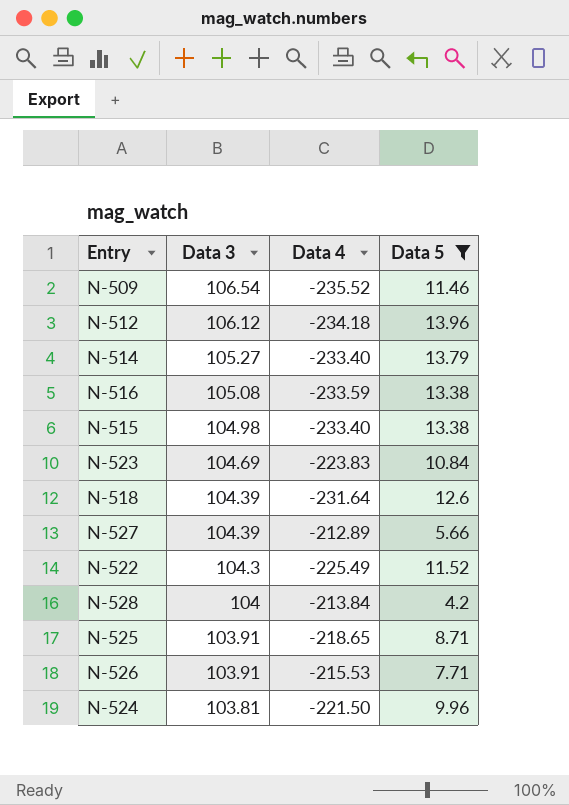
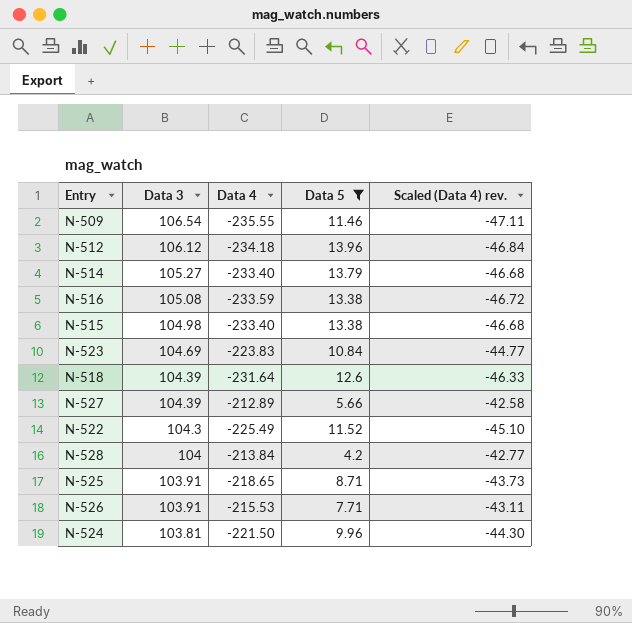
column Scaled (Data 4) rev. | formula: none -> [Data 4] * 0.2
N-509 | Data 4: -235.52 -> -235.55

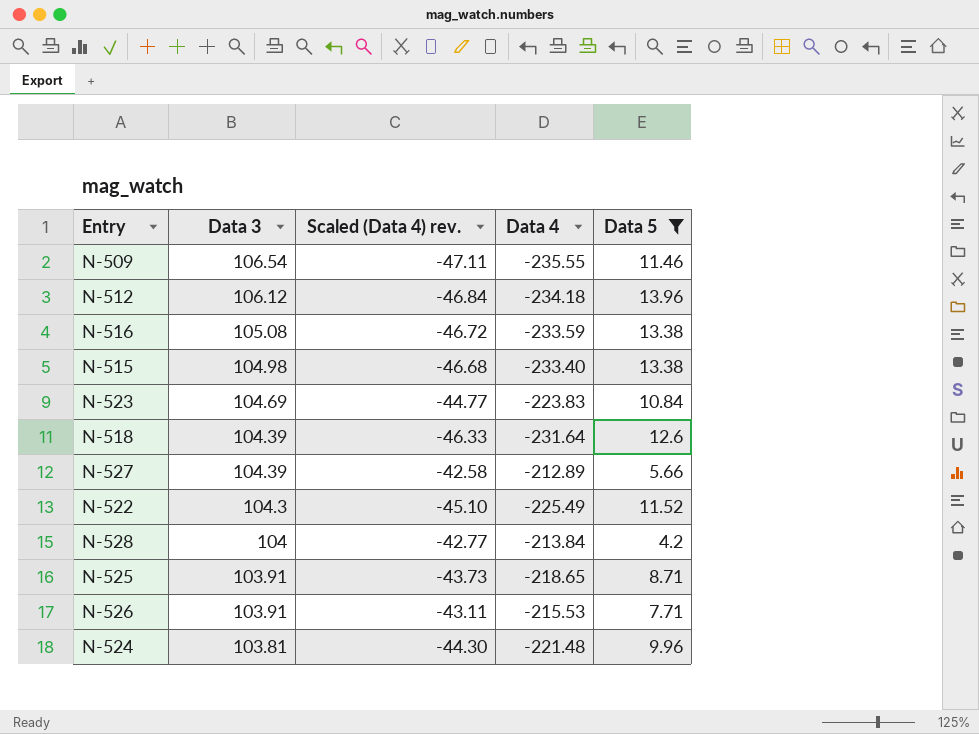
column Scaled (Data 4) rev. | position: 5 -> 3
row N-514: 105.27 | -233.40 | 13.79 | -46.68 -> none
N-524 | Data 4: -221.50 -> -221.48

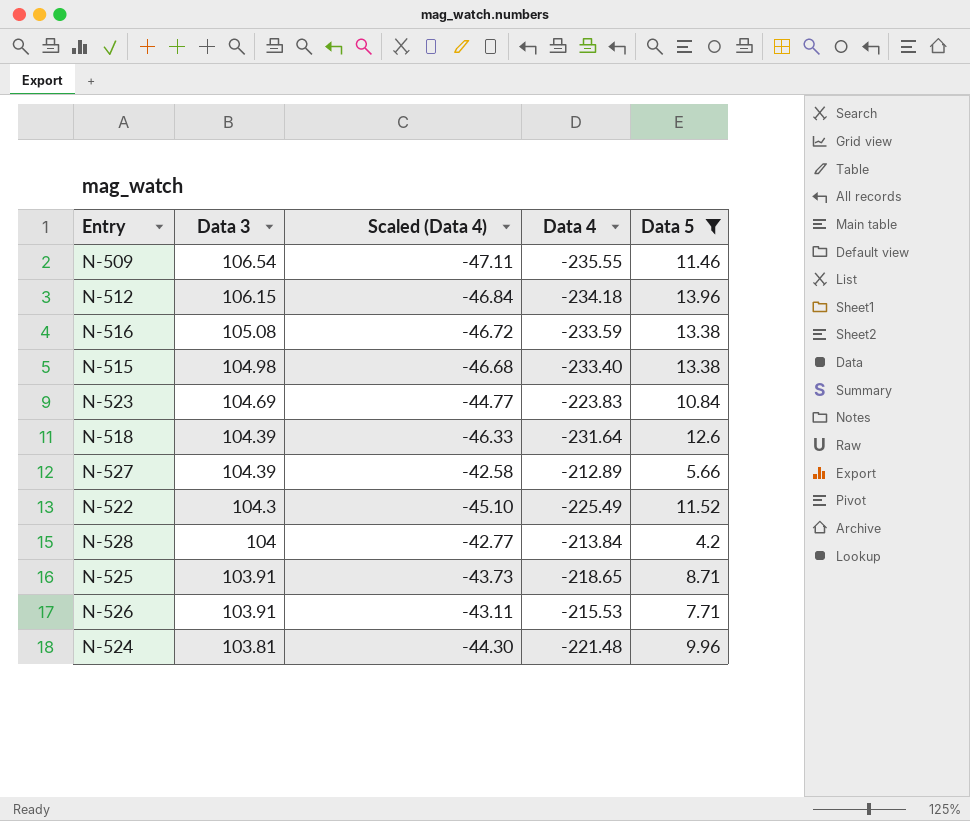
column name: Scaled (Data 4) rev. -> Scaled (Data 4)
N-512 | Data 3: 106.12 -> 106.15

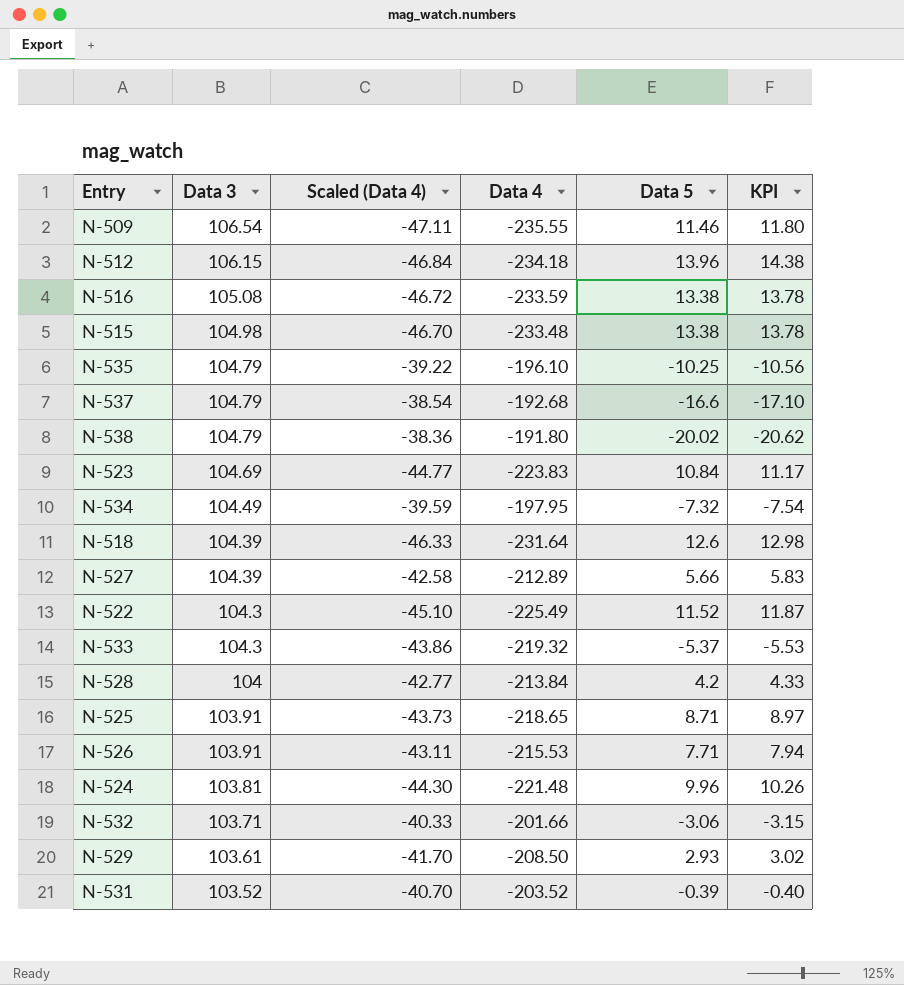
filter: Data 5 >= 4.2 -> none
column KPI | formula: none -> [Data 5] * 1.03
N-515 | Scaled (Data 4): -46.68 -> -46.70
N-515 | Data 4: -233.40 -> -233.48

